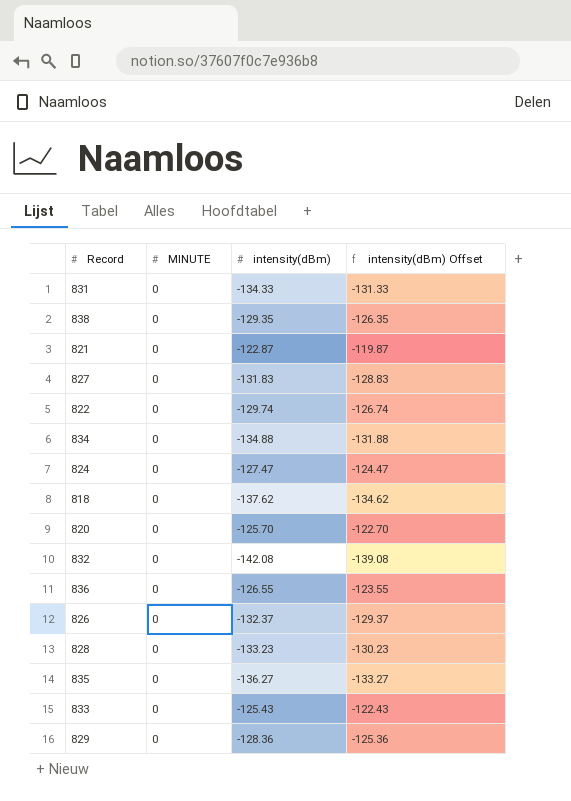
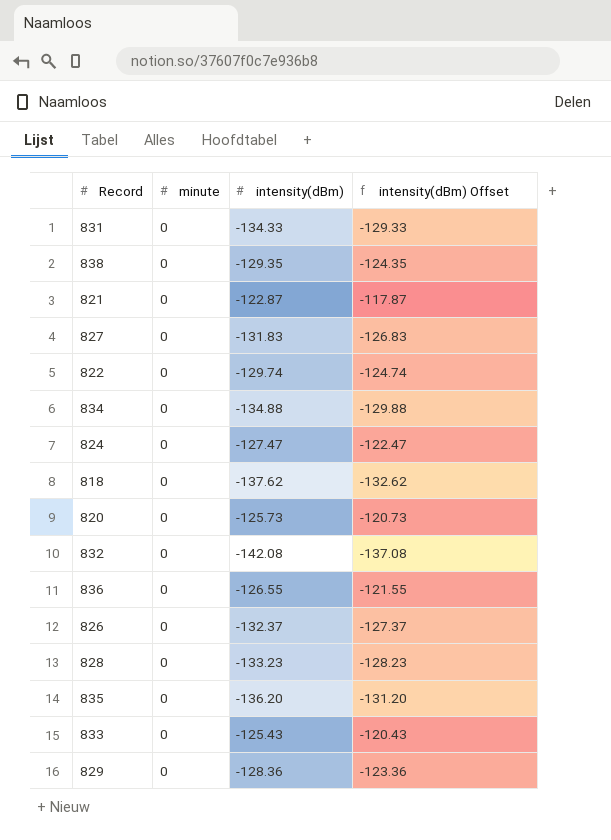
column name: MINUTE -> minute
column intensity(dBm) Offset | formula: [intensity(dBm)] + 3 -> [intensity(dBm)] + 5
820 | intensity(dBm): -125.70 -> -125.73
835 | intensity(dBm): -136.27 -> -136.20

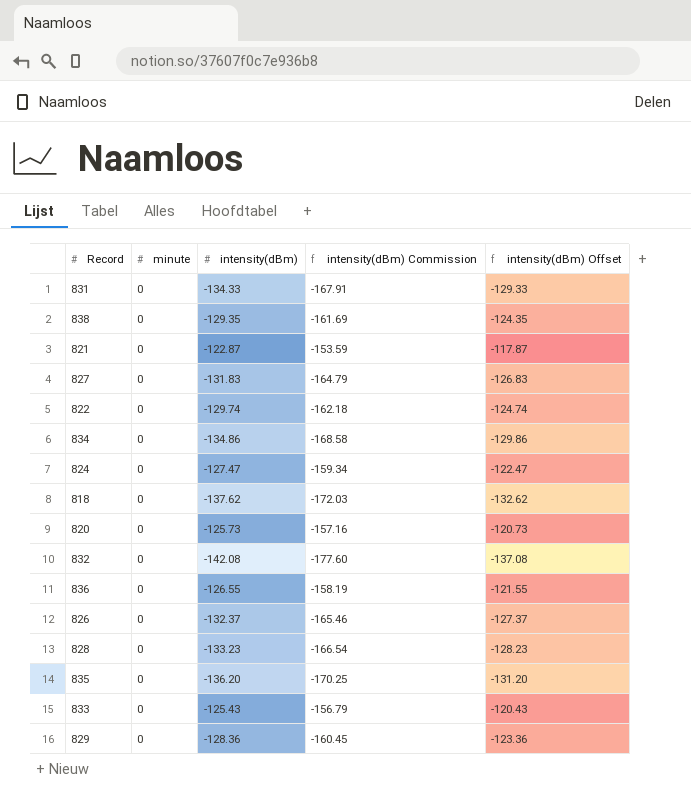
column intensity(dBm) Commission | formula: none -> [intensity(dBm)] * 1.25
834 | intensity(dBm): -134.88 -> -134.86
834 | intensity(dBm) Offset: -129.88 -> -129.86

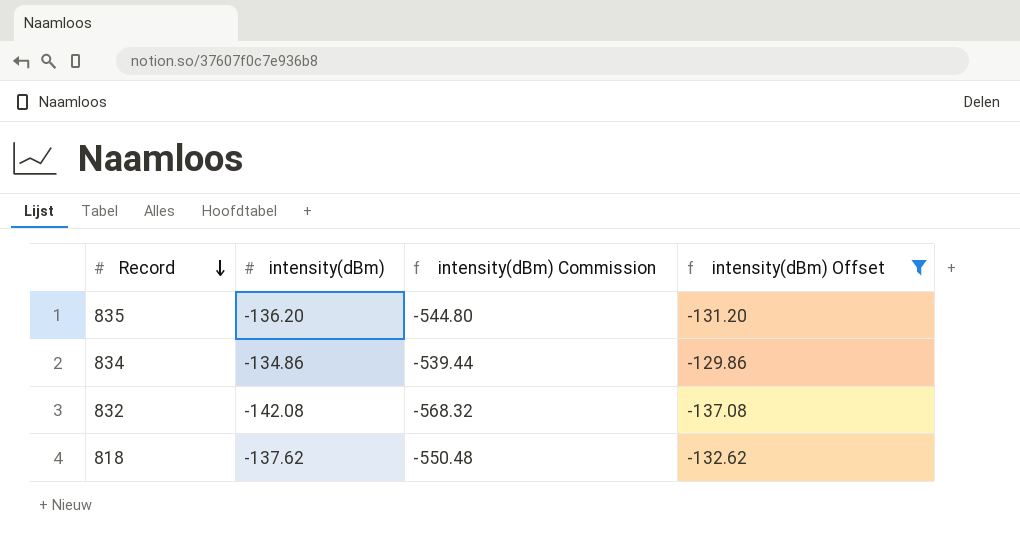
filter: none -> intensity(dBm) Offset <= -129.86
row order: none -> Record descending
column minute | position: 2 -> none
column intensity(dBm) Commission | formula: [intensity(dBm)] * 1.25 -> [intensity(dBm)] * 4

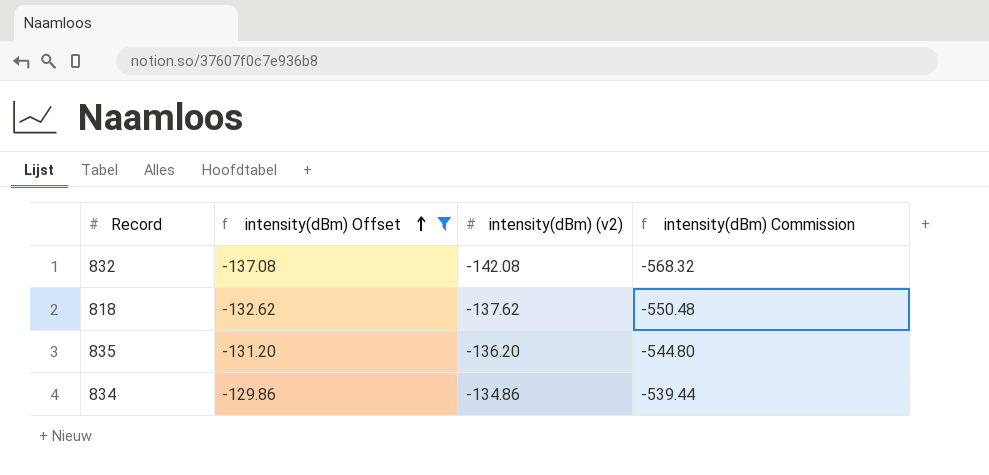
row order: Record descending -> intensity(dBm) Offset ascending
column intensity(dBm) Offset | position: 4 -> 2
column name: intensity(dBm) -> intensity(dBm) (v2)

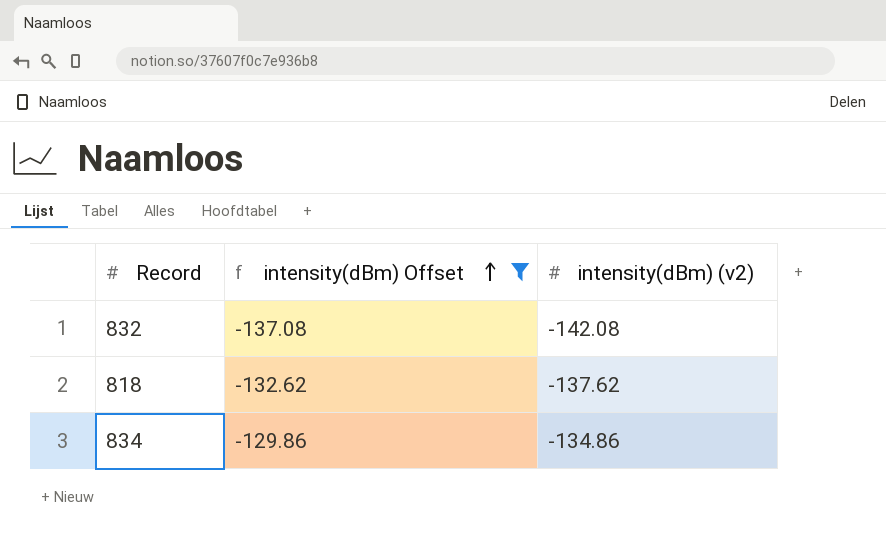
column intensity(dBm) Commission | formula: [intensity(dBm) (v2)] * 4 -> none
row 835: -131.20 | -136.20 | -544.80 -> none

